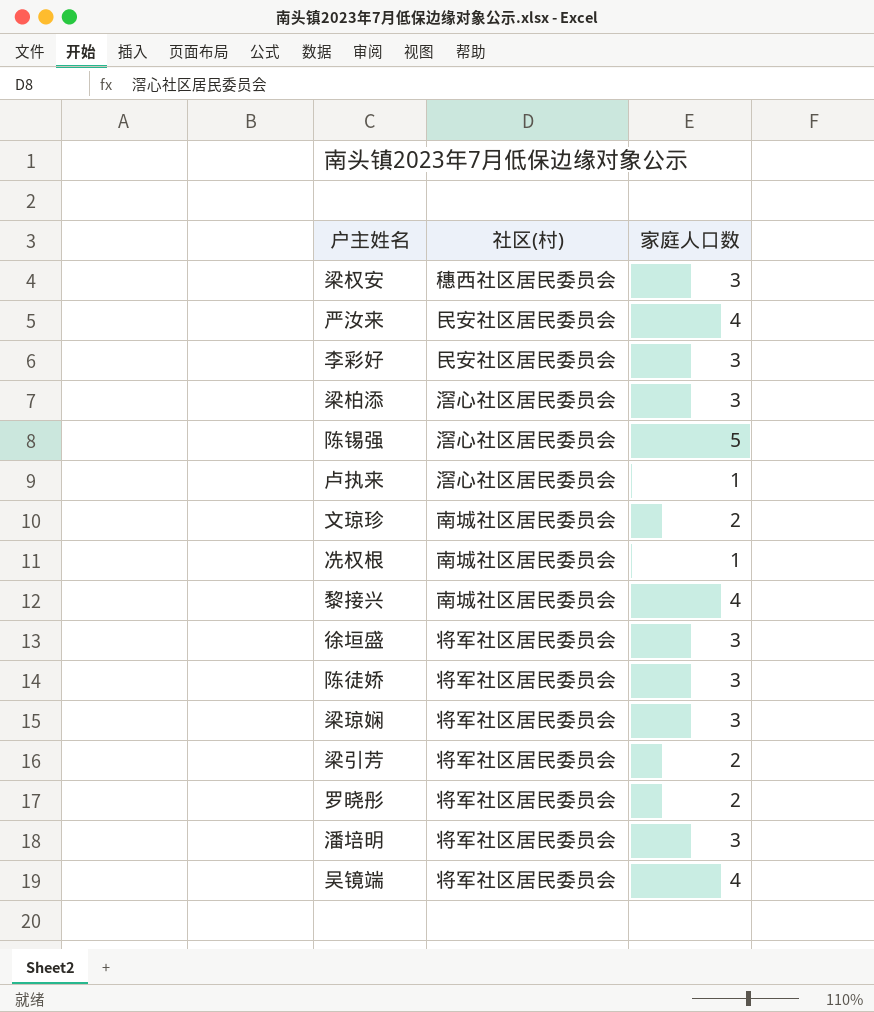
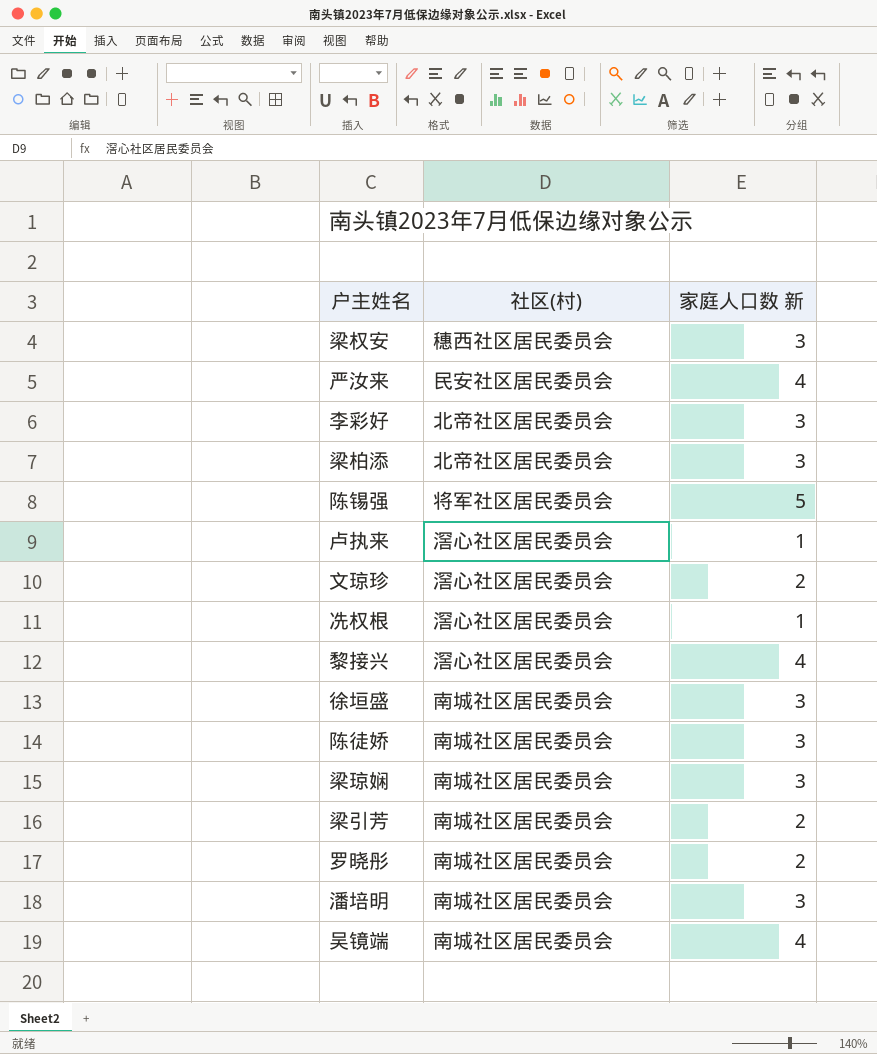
column name: 家庭人口数 -> 家庭人口数 新
李彩好 | 社区(村): 民安社区居民委员会 -> 北帝社区居民委员会
梁柏添 | 社区(村): 滘心社区居民委员会 -> 北帝社区居民委员会
陈锡强 | 社区(村): 滘心社区居民委员会 -> 将军社区居民委员会
文琼珍 | 社区(村): 南城社区居民委员会 -> 滘心社区居民委员会
冼权根 | 社区(村): 南城社区居民委员会 -> 滘心社区居民委员会
黎接兴 | 社区(村): 南城社区居民委员会 -> 滘心社区居民委员会
徐垣盛 | 社区(村): 将军社区居民委员会 -> 南城社区居民委员会
陈徒娇 | 社区(村): 将军社区居民委员会 -> 南城社区居民委员会
梁琼娴 | 社区(村): 将军社区居民委员会 -> 南城社区居民委员会
梁引芳 | 社区(村): 将军社区居民委员会 -> 南城社区居民委员会
罗晓彤 | 社区(村): 将军社区居民委员会 -> 南城社区居民委员会
潘培明 | 社区(村): 将军社区居民委员会 -> 南城社区居民委员会
吴镜端 | 社区(村): 将军社区居民委员会 -> 南城社区居民委员会

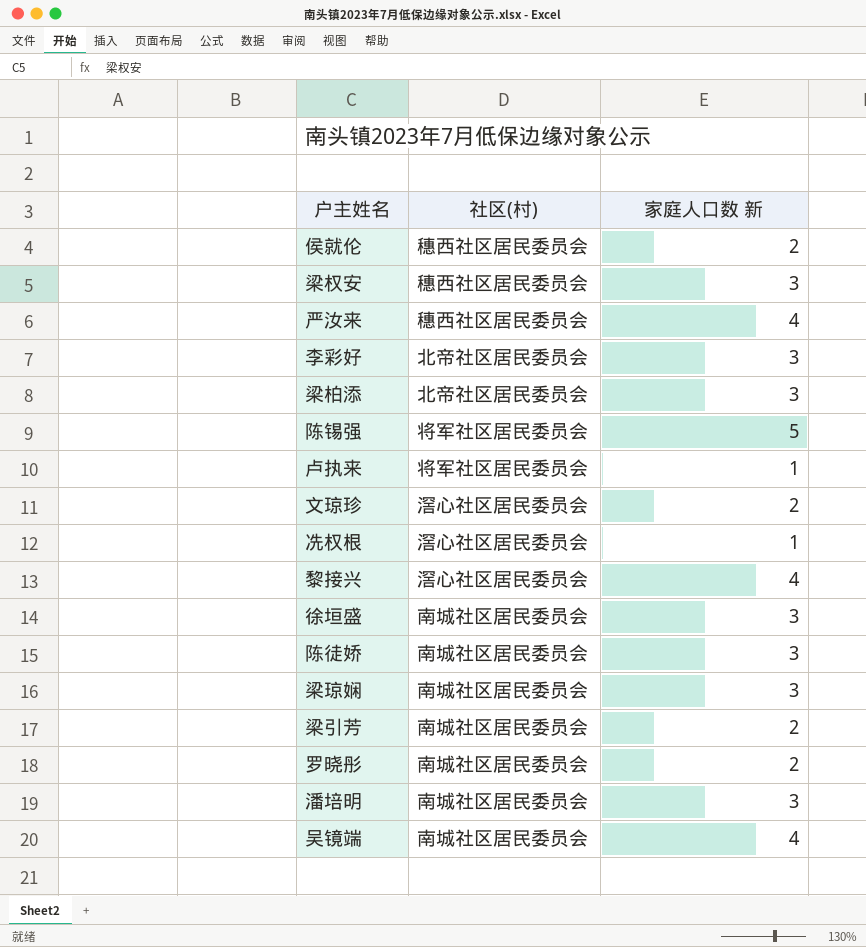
row 侯就伦: none -> 穗西社区居民委员会 | 2
严汝来 | 社区(村): 民安社区居民委员会 -> 穗西社区居民委员会
卢执来 | 社区(村): 滘心社区居民委员会 -> 将军社区居民委员会

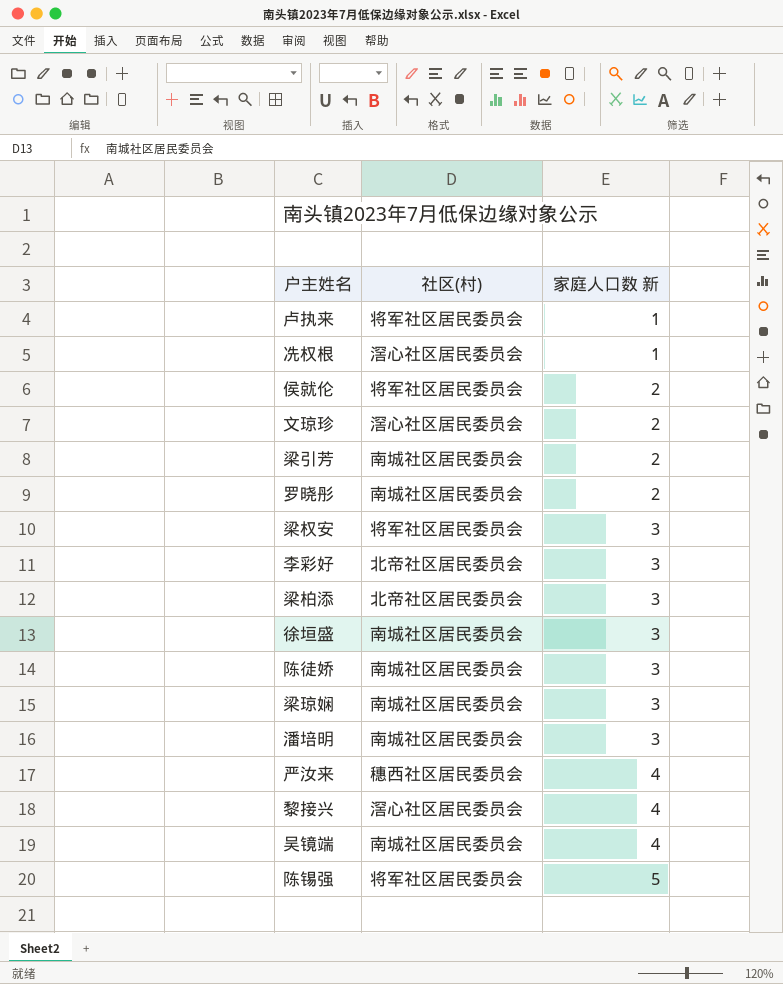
row order: none -> 家庭人口数 新 ascending
侯就伦 | 社区(村): 穗西社区居民委员会 -> 将军社区居民委员会
梁权安 | 社区(村): 穗西社区居民委员会 -> 将军社区居民委员会

